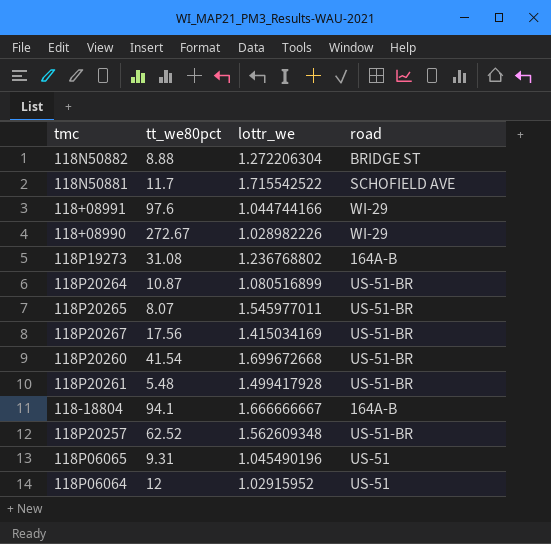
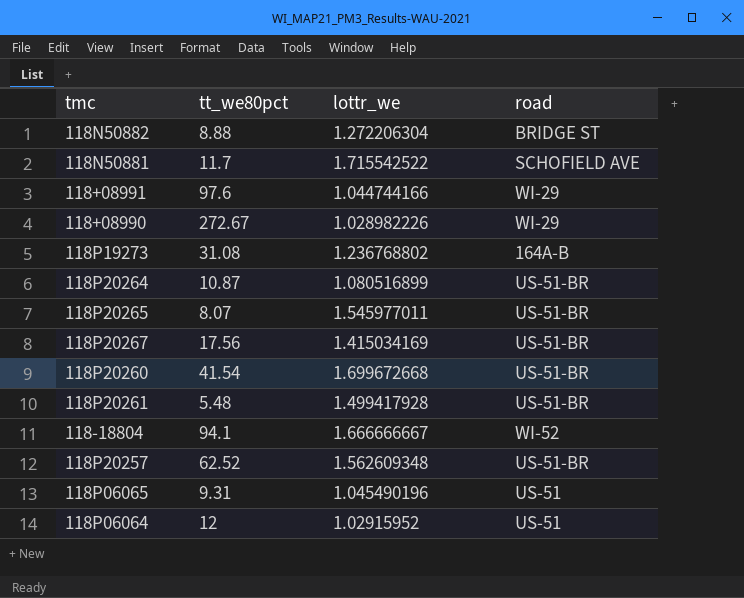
118-18804 | road: 164A-B -> WI-52

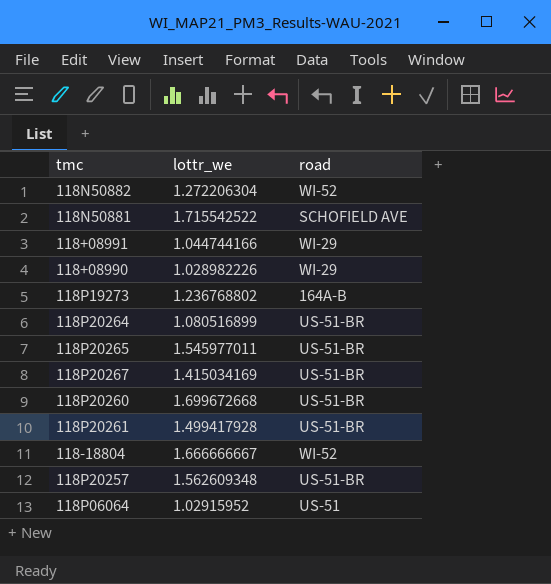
column tt_we80pct | position: 2 -> none
row 118P06065: 9.31 | 1.045490196 | US-51 -> none
118N50882 | road: BRIDGE ST -> WI-52

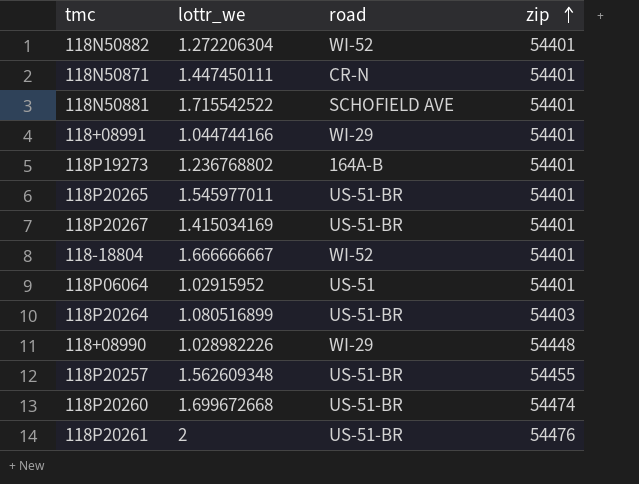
row order: none -> zip ascending
column zip | position: none -> 4
row 118N50871: none -> 1.447450111 | CR-N | 54401
118P20261 | lottr_we: 1.499417928 -> 2

